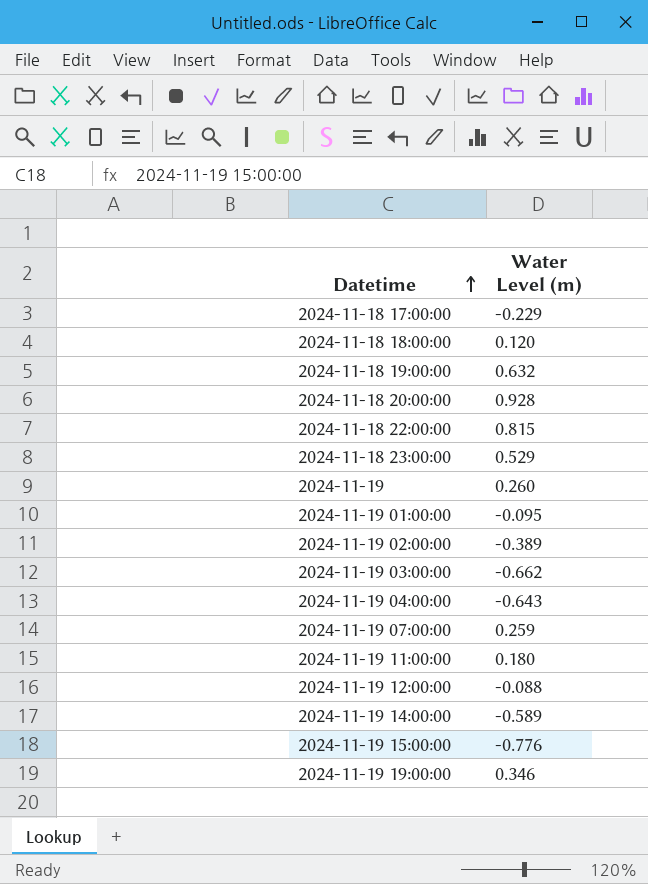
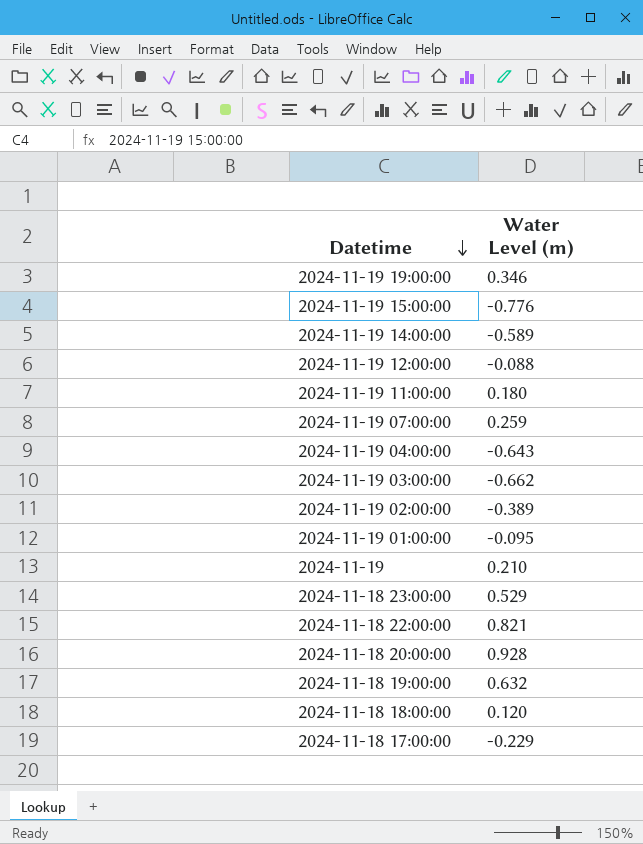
row order: Datetime ascending -> Datetime descending
2024-11-19 | Water Level (m): 0.260 -> 0.210
2024-11-18 22:00:00 | Water Level (m): 0.815 -> 0.821

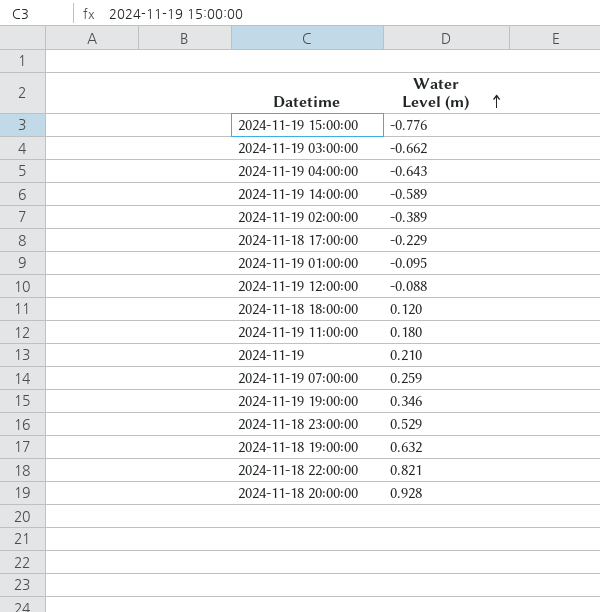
row order: Datetime descending -> Water Level (m) ascending

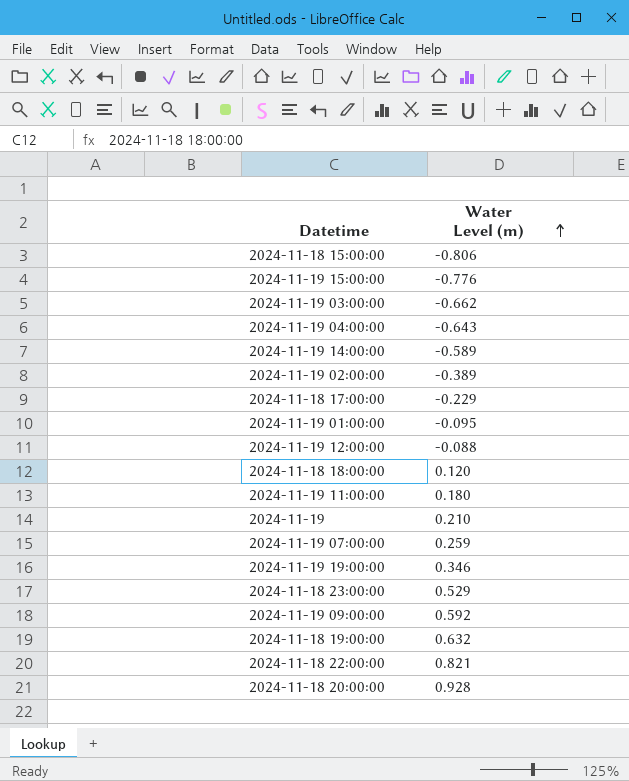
row 2024-11-18 15:00:00: none -> -0.806
row 2024-11-19 09:00:00: none -> 0.592

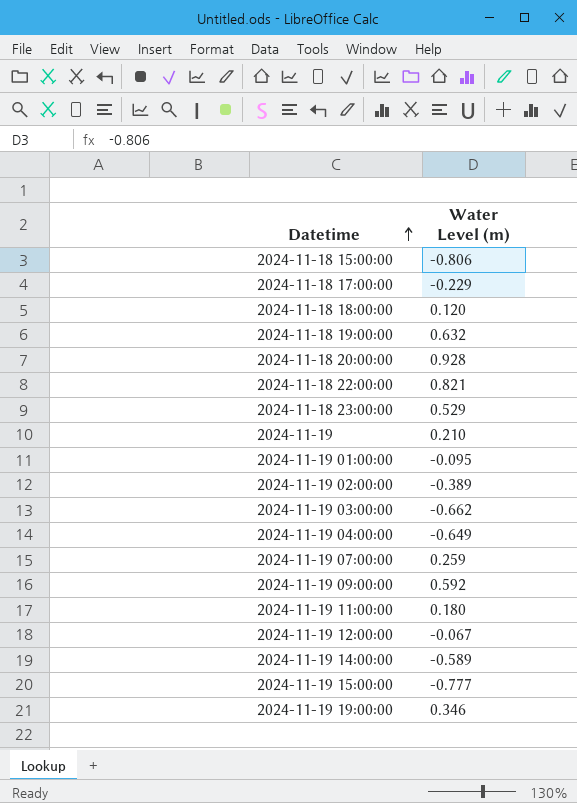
row order: Water Level (m) ascending -> Datetime ascending
2024-11-19 04:00:00 | Water Level (m): -0.643 -> -0.649
2024-11-19 12:00:00 | Water Level (m): -0.088 -> -0.067
2024-11-19 15:00:00 | Water Level (m): -0.776 -> -0.777

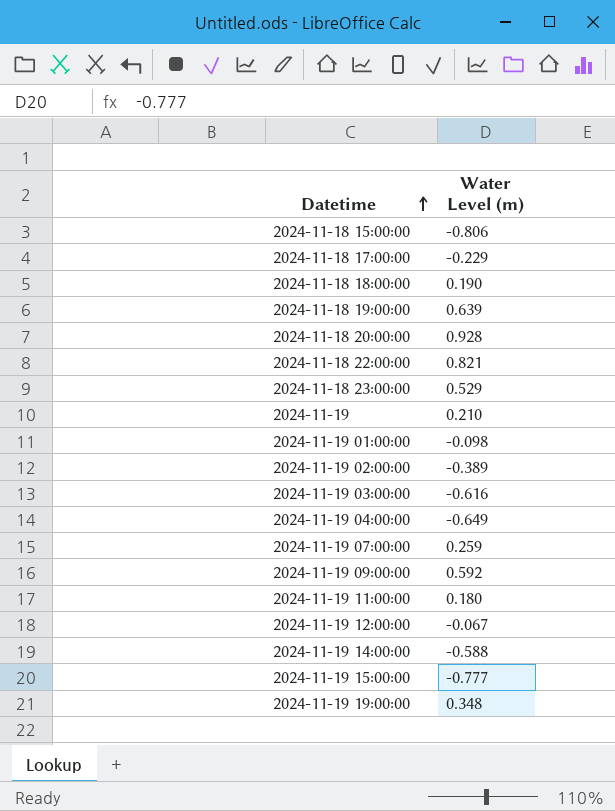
2024-11-18 18:00:00 | Water Level (m): 0.120 -> 0.190
2024-11-18 19:00:00 | Water Level (m): 0.632 -> 0.639
2024-11-19 01:00:00 | Water Level (m): -0.095 -> -0.098
2024-11-19 03:00:00 | Water Level (m): -0.662 -> -0.616
2024-11-19 14:00:00 | Water Level (m): -0.589 -> -0.588
2024-11-19 19:00:00 | Water Level (m): 0.346 -> 0.348

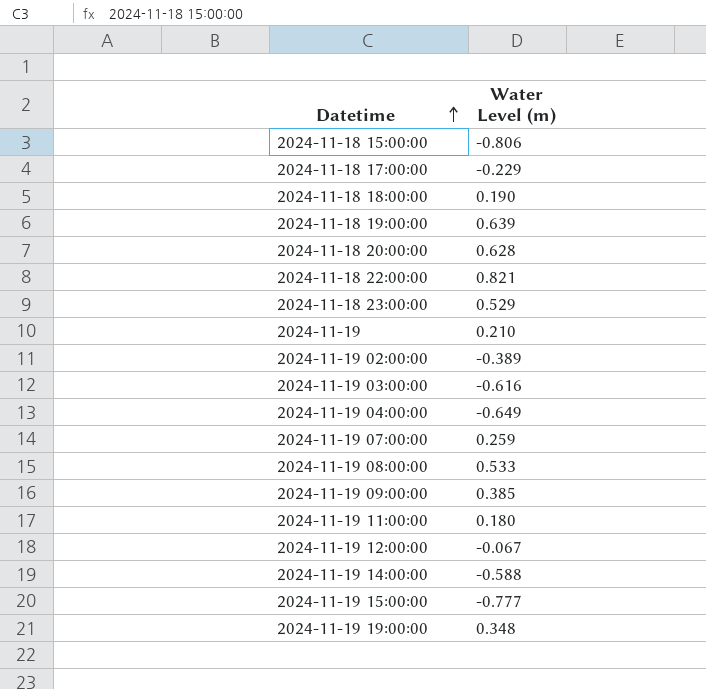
row 2024-11-19 01:00:00: -0.098 -> none
2024-11-18 20:00:00 | Water Level (m): 0.928 -> 0.628
row 2024-11-19 08:00:00: none -> 0.533
2024-11-19 09:00:00 | Water Level (m): 0.592 -> 0.385

